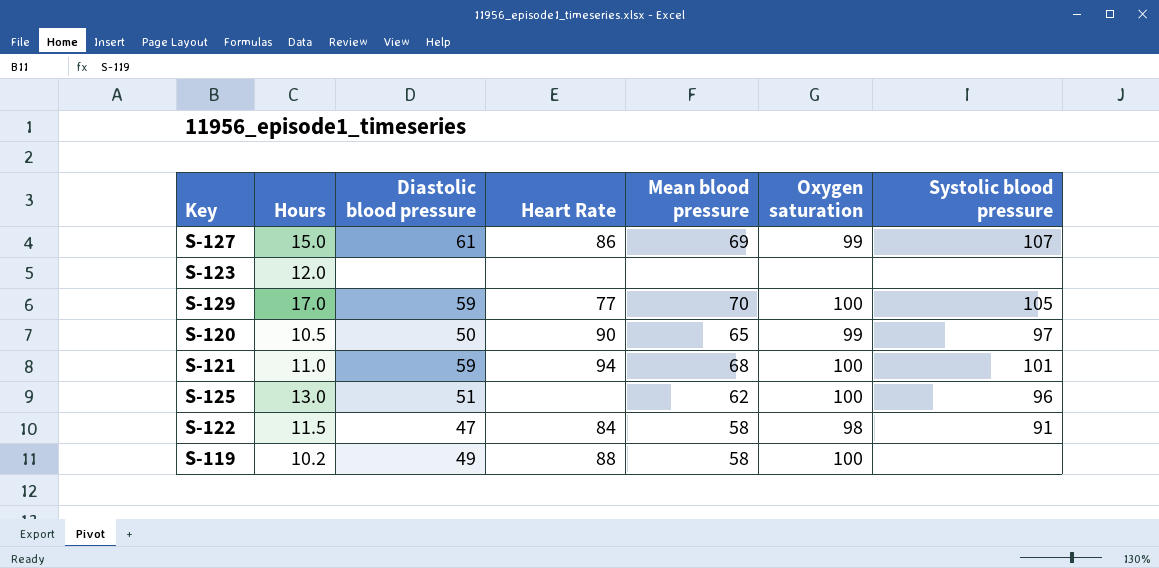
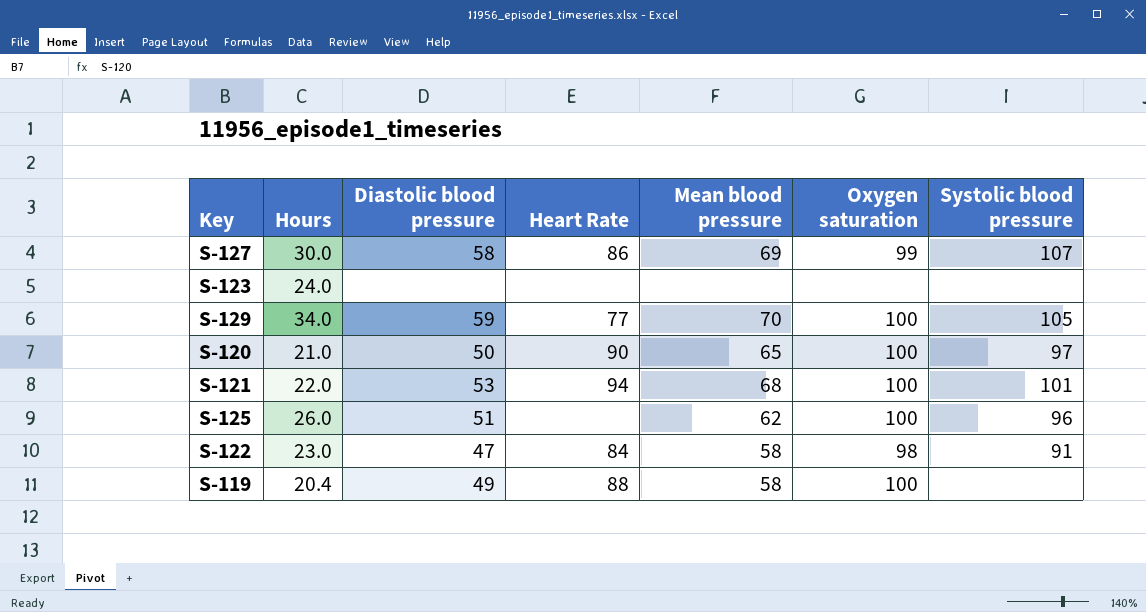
S-127 | Hours: 15.0 -> 30.0
S-127 | Diastolic blood pressure: 61 -> 58
S-123 | Hours: 12.0 -> 24.0
S-129 | Hours: 17.0 -> 34.0
S-120 | Hours: 10.5 -> 21.0
S-120 | Oxygen saturation: 99 -> 100
S-121 | Hours: 11.0 -> 22.0
S-121 | Diastolic blood pressure: 59 -> 53
S-125 | Hours: 13.0 -> 26.0
S-122 | Hours: 11.5 -> 23.0
S-119 | Hours: 10.2 -> 20.4

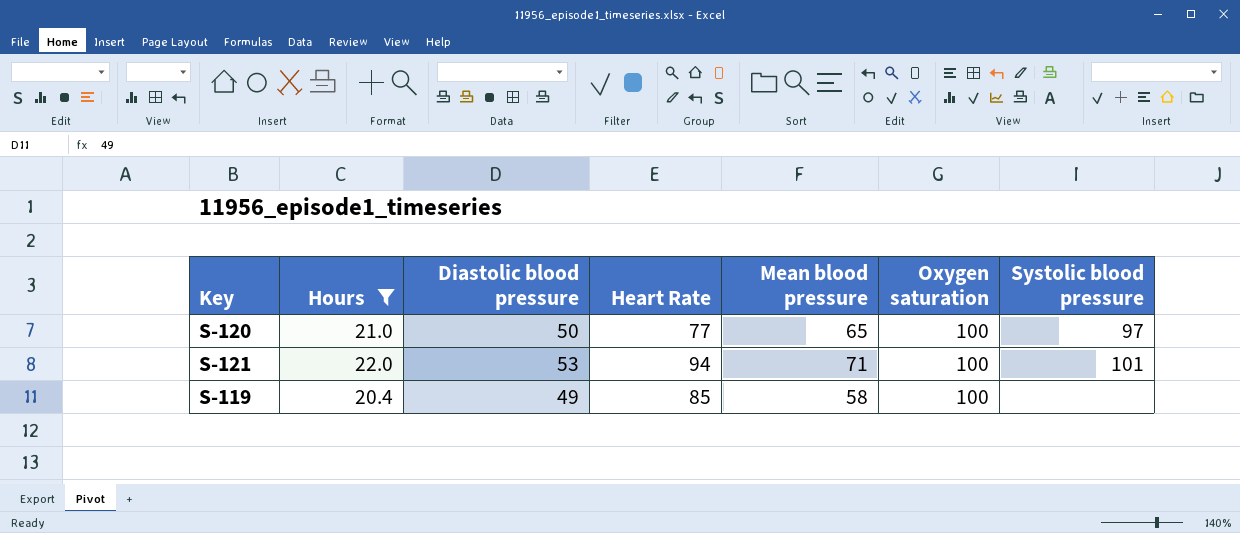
filter: none -> Hours <= 22.0
S-120 | Heart Rate: 90 -> 77
S-121 | Mean blood pressure: 68 -> 71
S-119 | Heart Rate: 88 -> 85

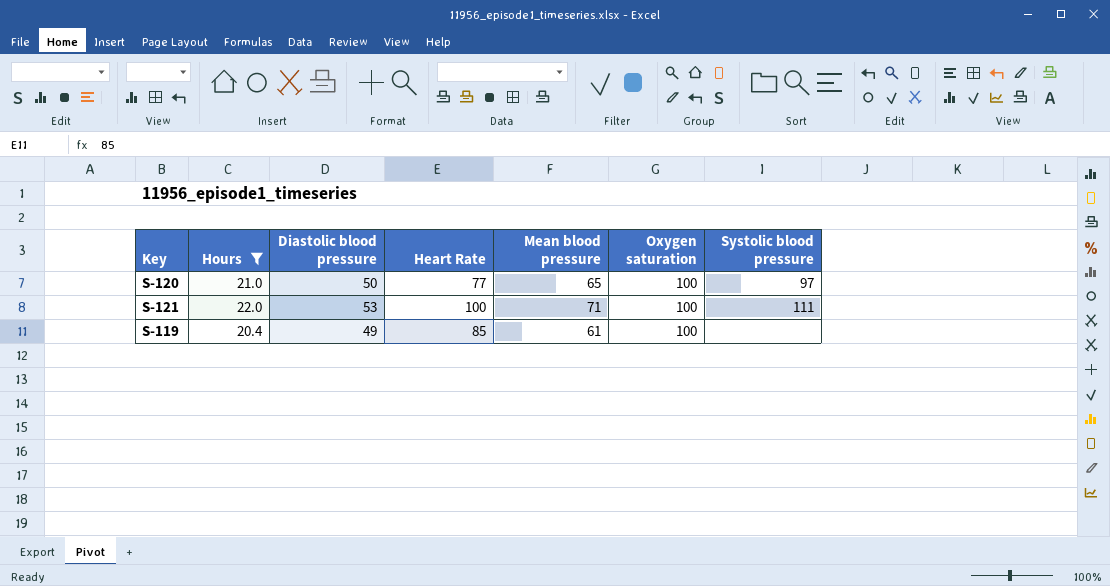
S-121 | Heart Rate: 94 -> 100
S-121 | Systolic blood pressure: 101 -> 111
S-119 | Mean blood pressure: 58 -> 61

